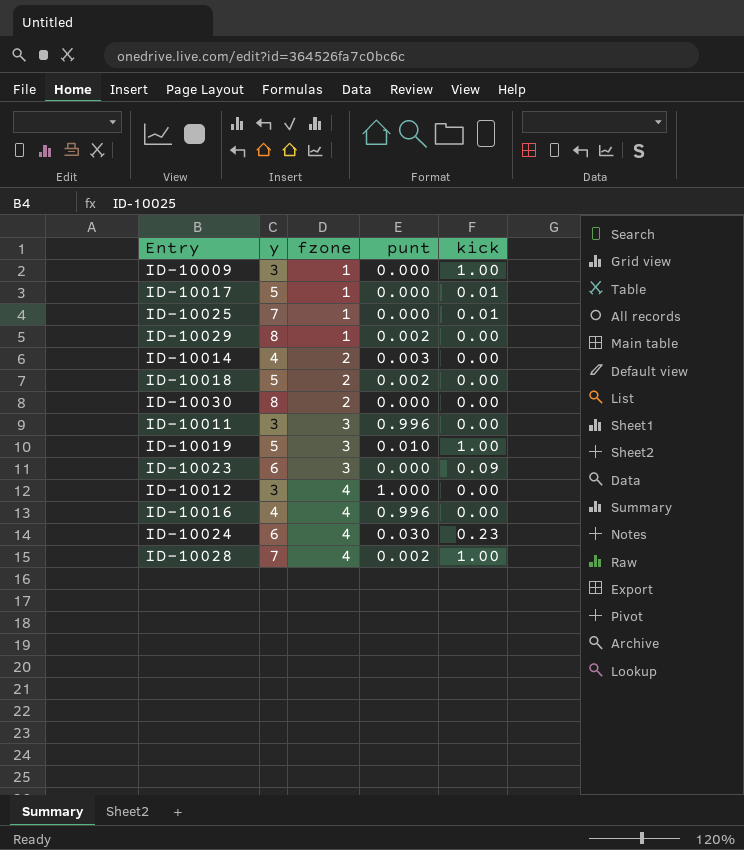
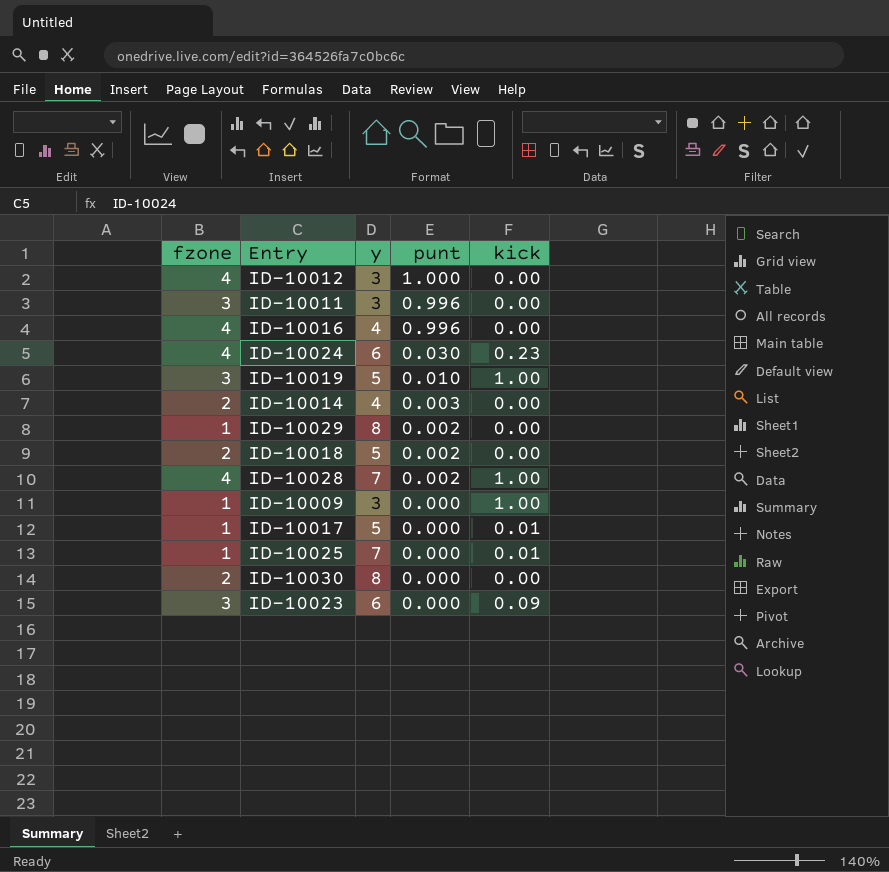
row order: fzone ascending -> punt descending
column fzone | position: 3 -> 1

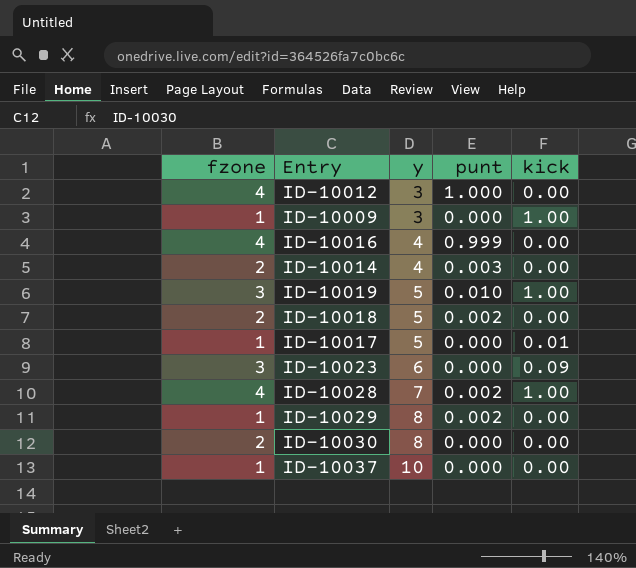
row order: punt descending -> y ascending
row ID-10011: 3 | 3 | 0.996 | 0.00 -> none
row ID-10024: 4 | 6 | 0.030 | 0.23 -> none
row ID-10025: 1 | 7 | 0.000 | 0.01 -> none
ID-10016 | punt: 0.996 -> 0.999
row ID-10037: none -> 1 | 10 | 0.000 | 0.00

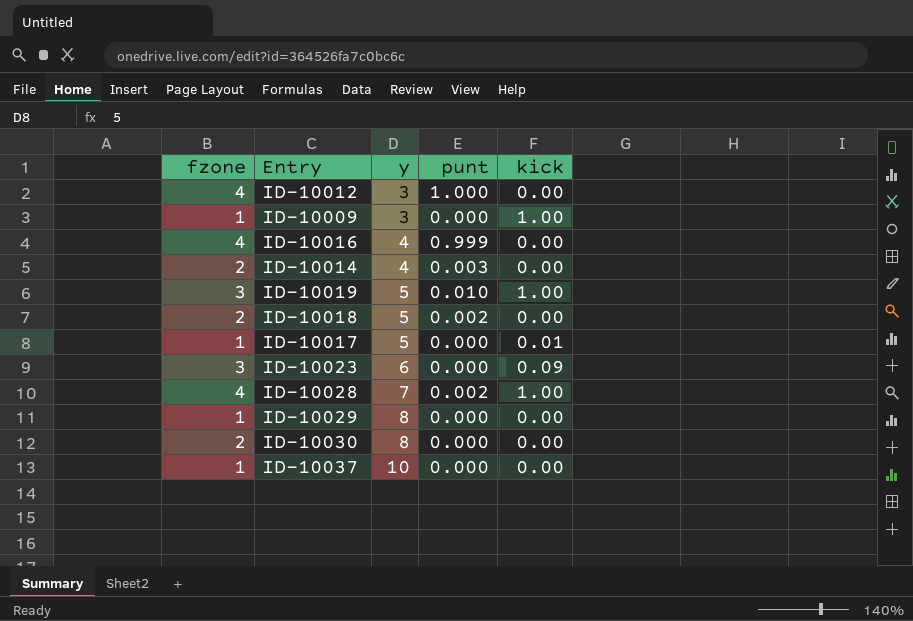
ID-10029 | punt: 0.002 -> 0.000

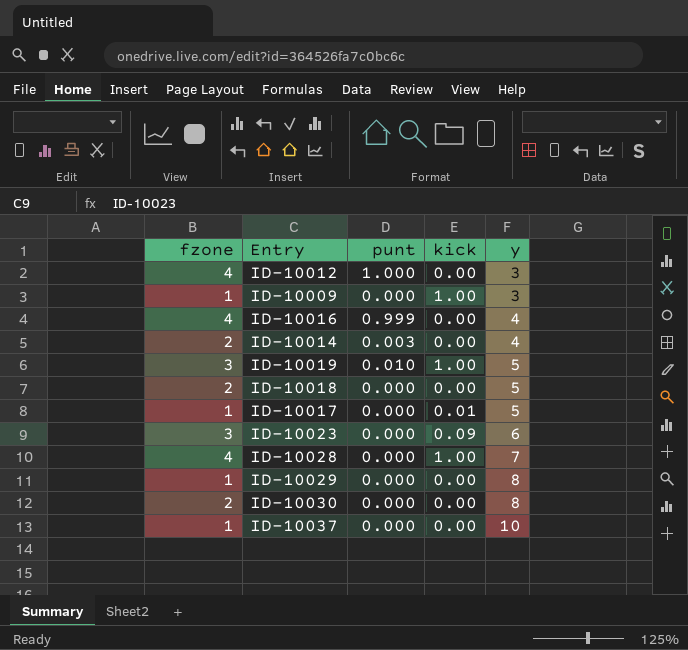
column y | position: 3 -> 5
ID-10018 | punt: 0.002 -> 0.000
ID-10028 | punt: 0.002 -> 0.000

